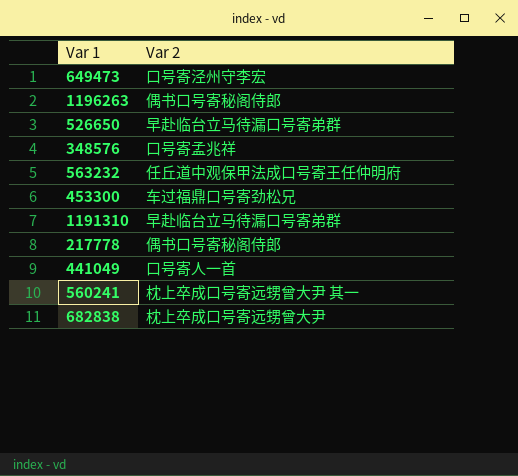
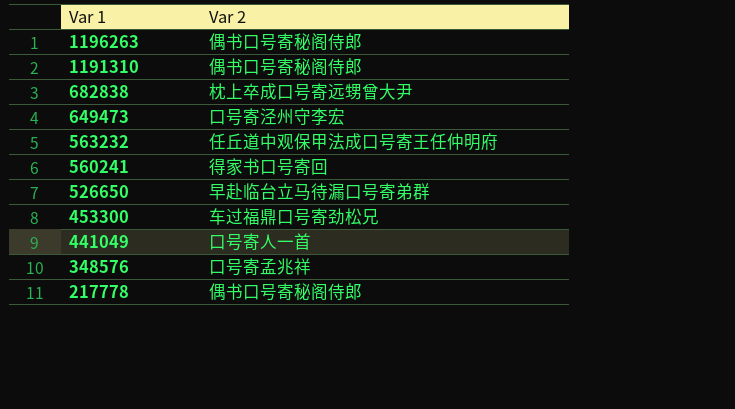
row order: none -> Var 1 descending
1191310 | Var 2: 早赴临台立马待漏口号寄弟群 -> 偶书口号寄秘阁侍郎
560241 | Var 2: 枕上卒成口号寄远甥曾大尹 其一 -> 得家书口号寄回

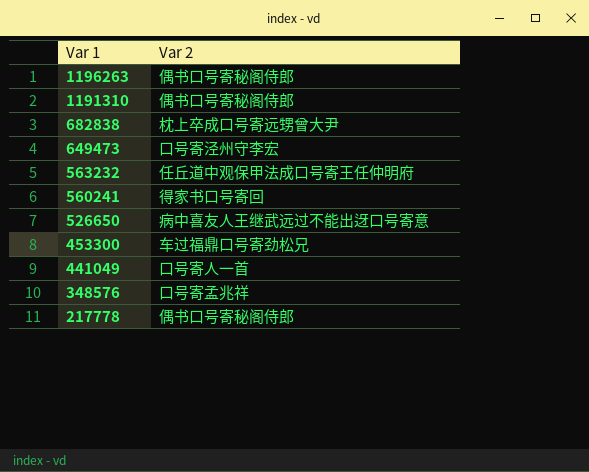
526650 | Var 2: 早赴临台立马待漏口号寄弟群 -> 病中喜友人王继武远过不能出迓口号寄意

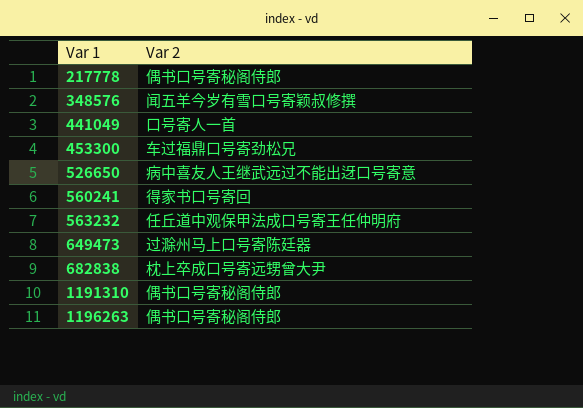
row order: Var 1 descending -> Var 1 ascending
348576 | Var 2: 口号寄孟兆祥 -> 闻五羊今岁有雪口号寄颖叔修撰
649473 | Var 2: 口号寄泾州守李宏 -> 过滁州马上口号寄陈廷器

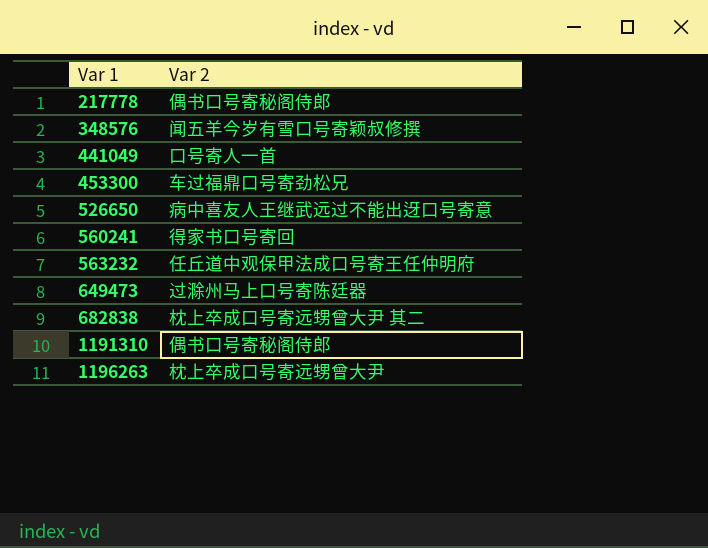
682838 | Var 2: 枕上卒成口号寄远甥曾大尹 -> 枕上卒成口号寄远甥曾大尹 其二
1196263 | Var 2: 偶书口号寄秘阁侍郎 -> 枕上卒成口号寄远甥曾大尹

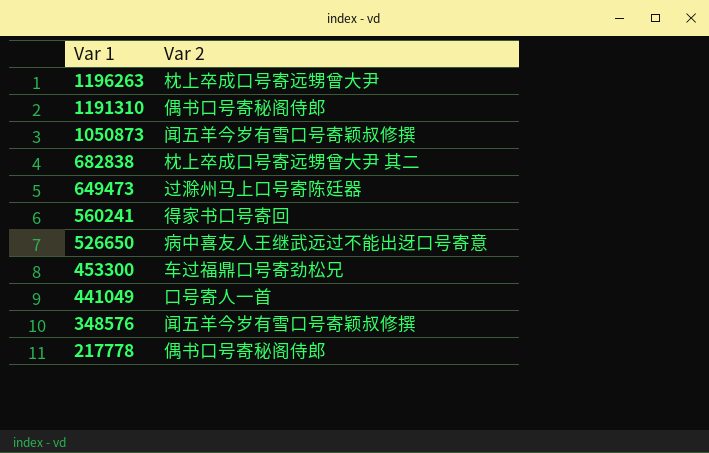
row order: Var 1 ascending -> Var 1 descending
row 563232: 任丘道中观保甲法成口号寄王任仲明府 -> none
row 1050873: none -> 闻五羊今岁有雪口号寄颖叔修撰

